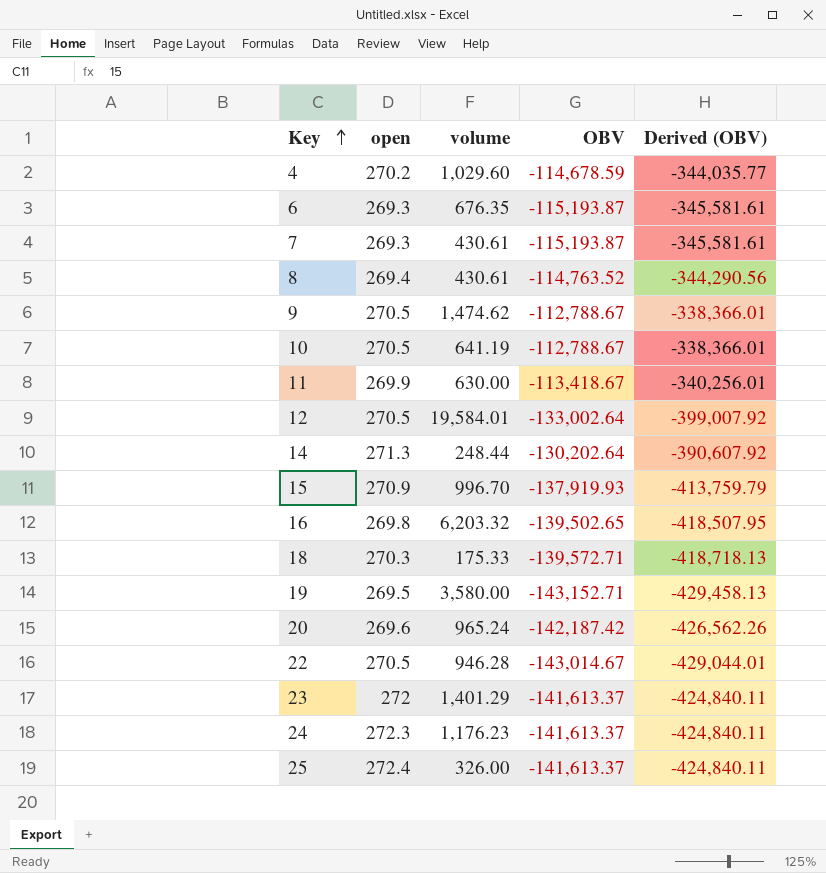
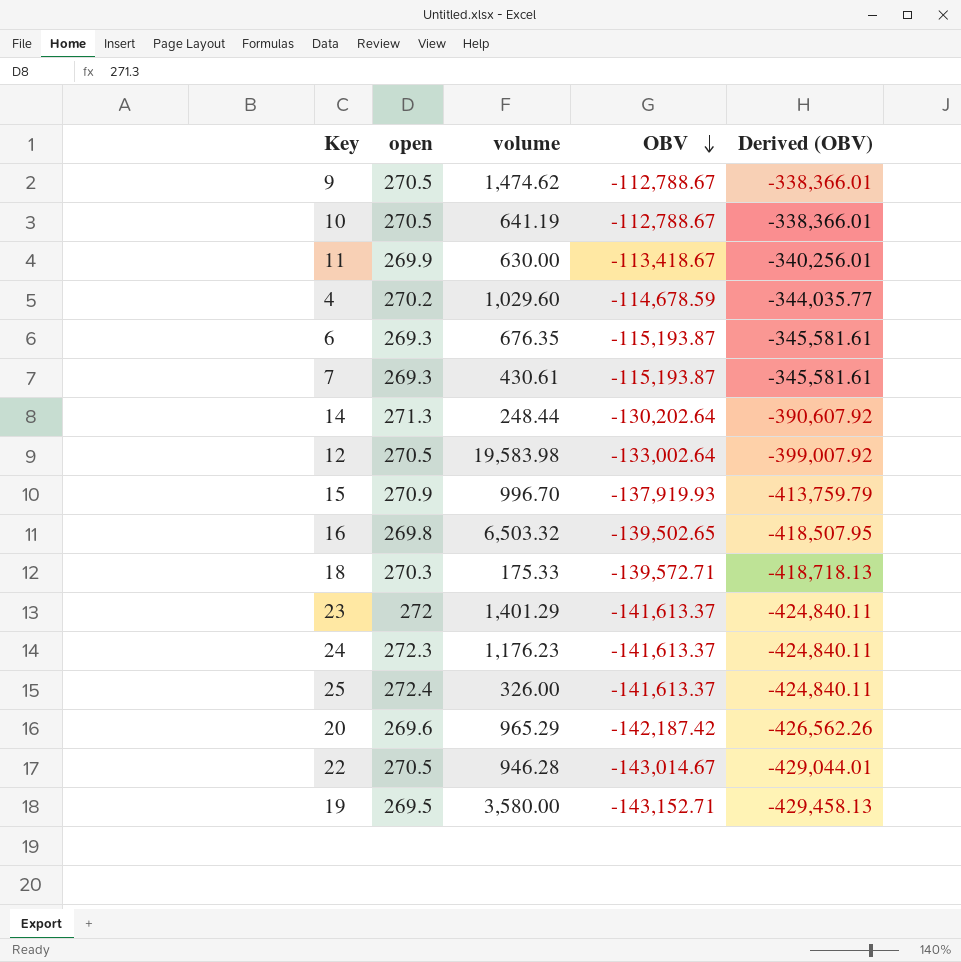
row order: Key ascending -> OBV descending
row 8: 269.4 | 430.61 | -114,763.52 | -344,290.56 -> none
12 | volume: 19,584.01 -> 19,583.98
16 | volume: 6,203.32 -> 6,503.32
20 | volume: 965.24 -> 965.29

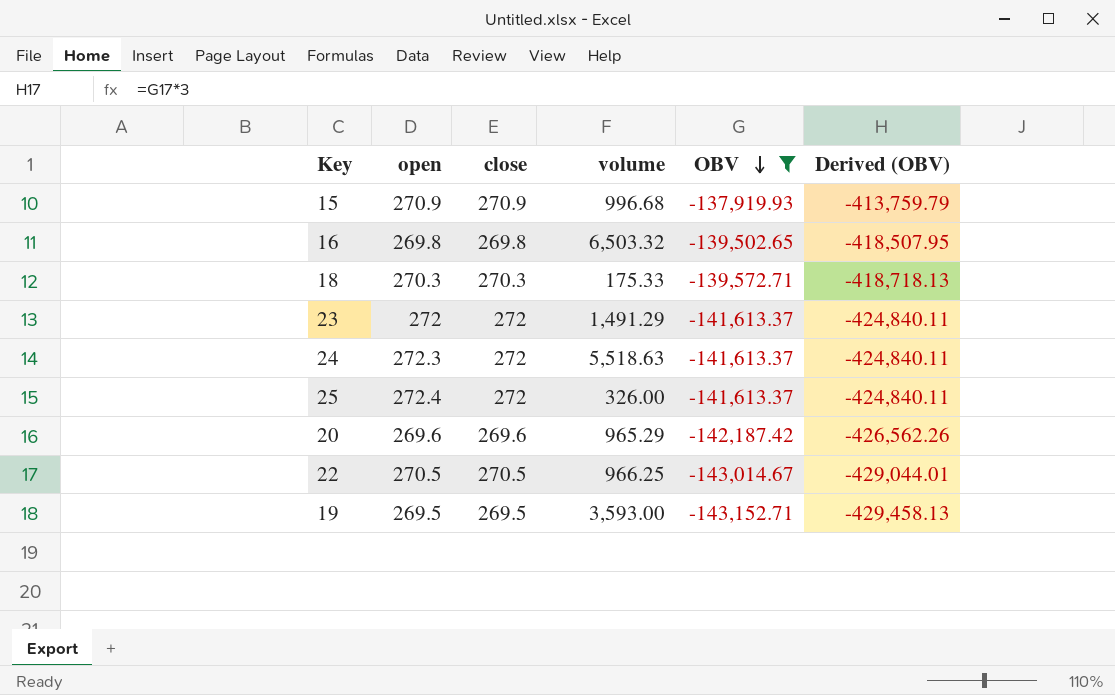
filter: none -> OBV <= -137,919.93
column close | position: none -> 3
15 | volume: 996.70 -> 996.68
23 | volume: 1,401.29 -> 1,491.29
24 | volume: 1,176.23 -> 5,518.63
22 | volume: 946.28 -> 966.25
19 | volume: 3,580.00 -> 3,593.00

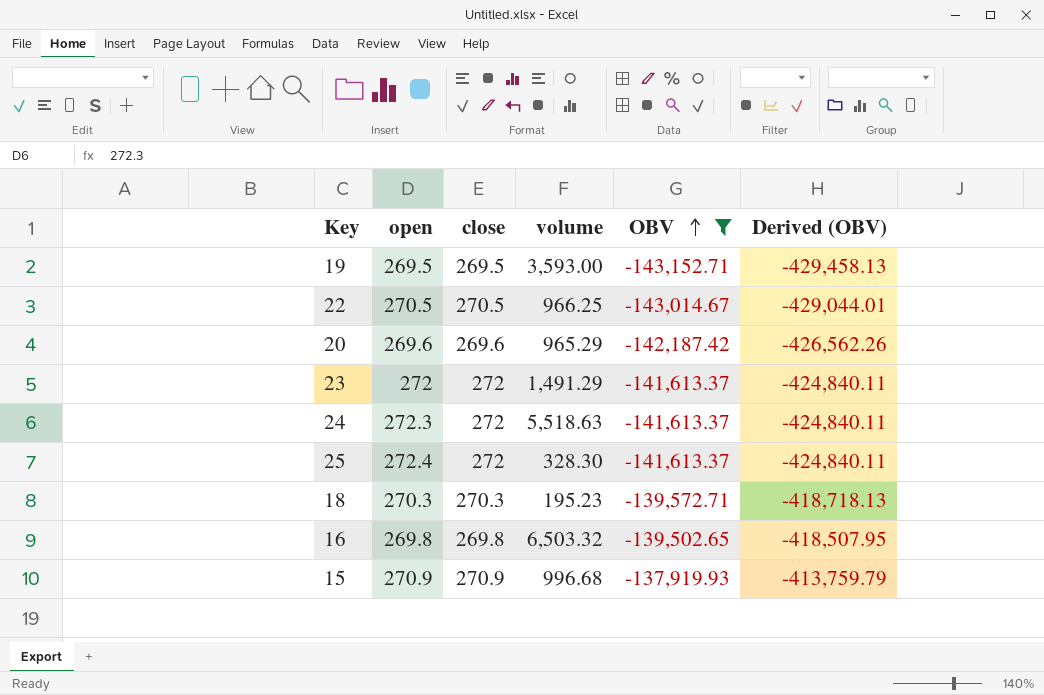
row order: OBV descending -> OBV ascending
25 | volume: 326.00 -> 328.30
18 | volume: 175.33 -> 195.23

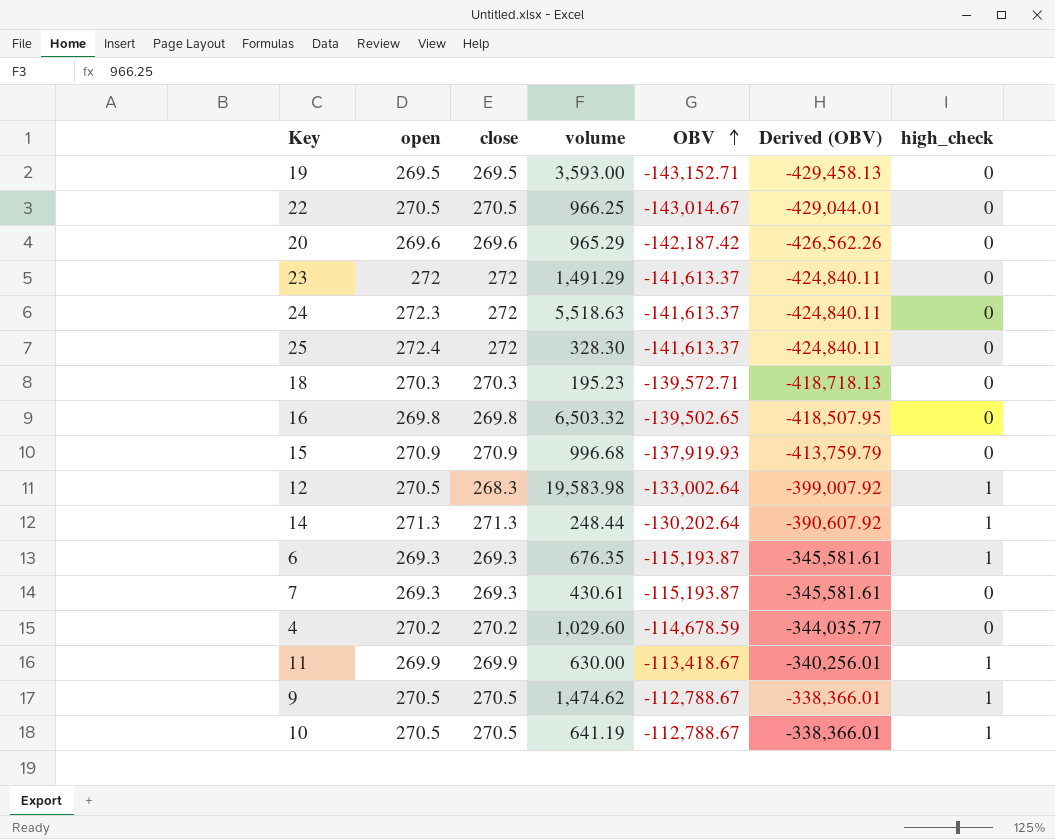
filter: OBV <= -137,919.93 -> none
column high_check | position: none -> 7

